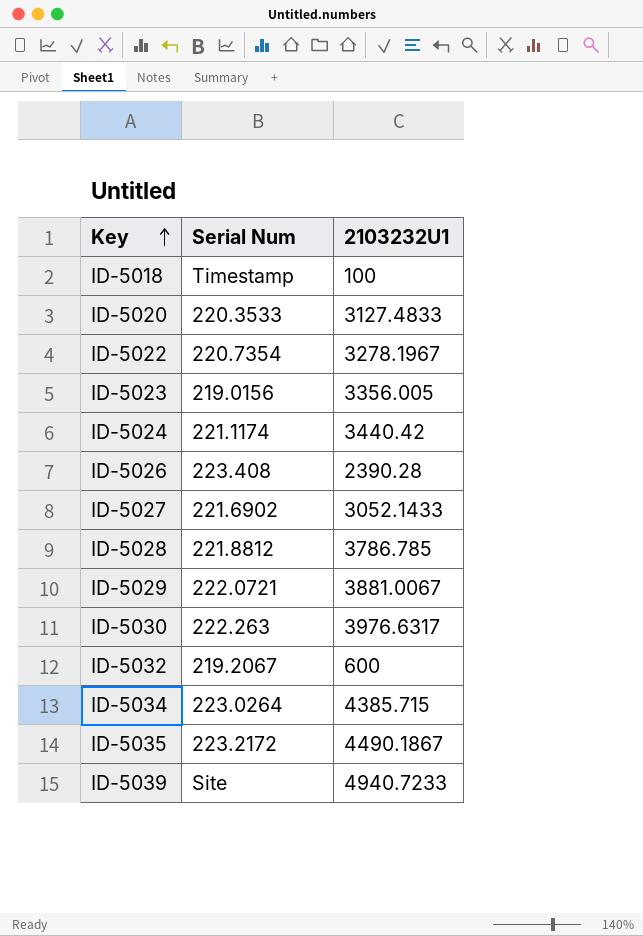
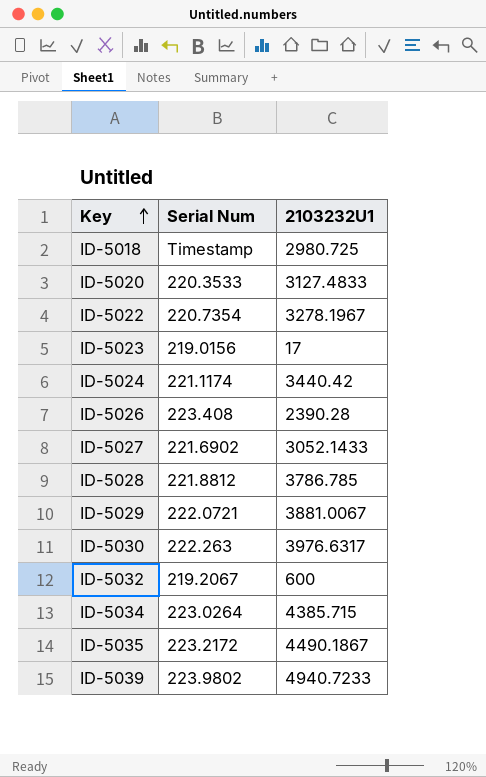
ID-5018 | 2103232U1: 100 -> 2980.725
ID-5023 | 2103232U1: 3356.005 -> 17
ID-5039 | Serial Num: Site -> 223.9802

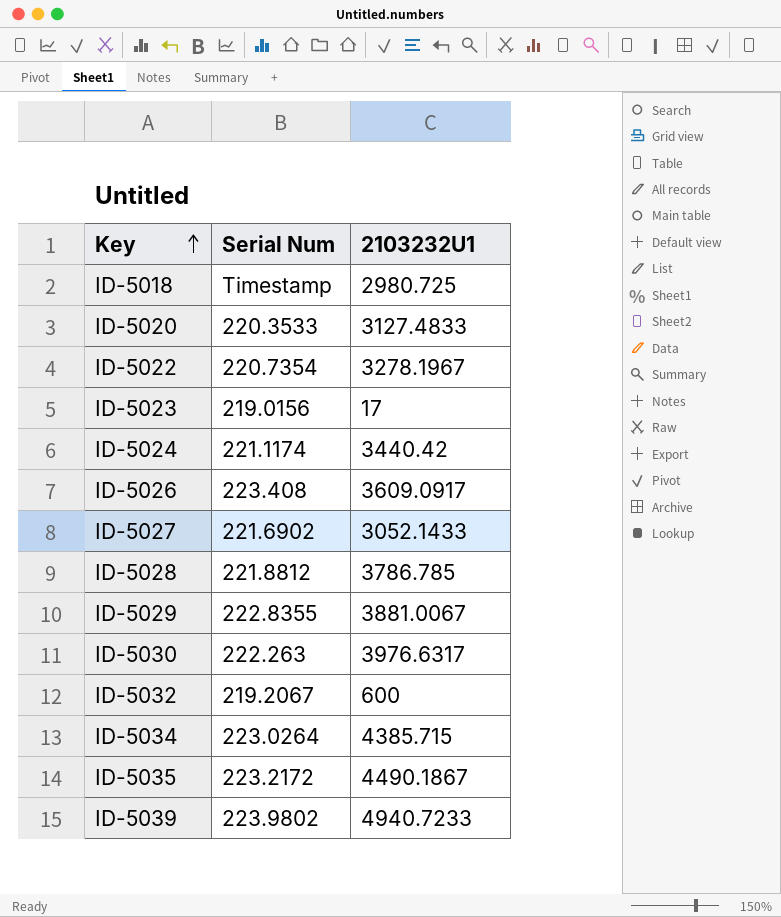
ID-5026 | 2103232U1: 2390.28 -> 3609.0917
ID-5029 | Serial Num: 222.0721 -> 222.8355

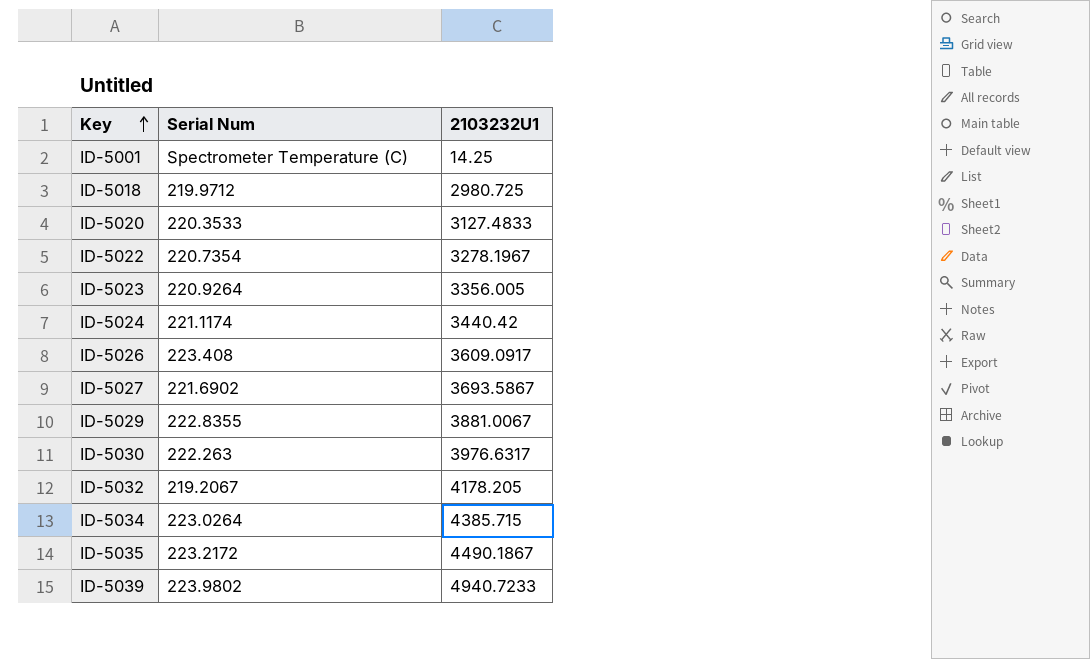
row ID-5028: 221.8812 | 3786.785 -> none
row ID-5001: none -> Spectrometer Temperature (C) | 14.25
ID-5018 | Serial Num: Timestamp -> 219.9712
ID-5023 | Serial Num: 219.0156 -> 220.9264
ID-5023 | 2103232U1: 17 -> 3356.005
ID-5027 | 2103232U1: 3052.1433 -> 3693.5867
ID-5032 | 2103232U1: 600 -> 4178.205

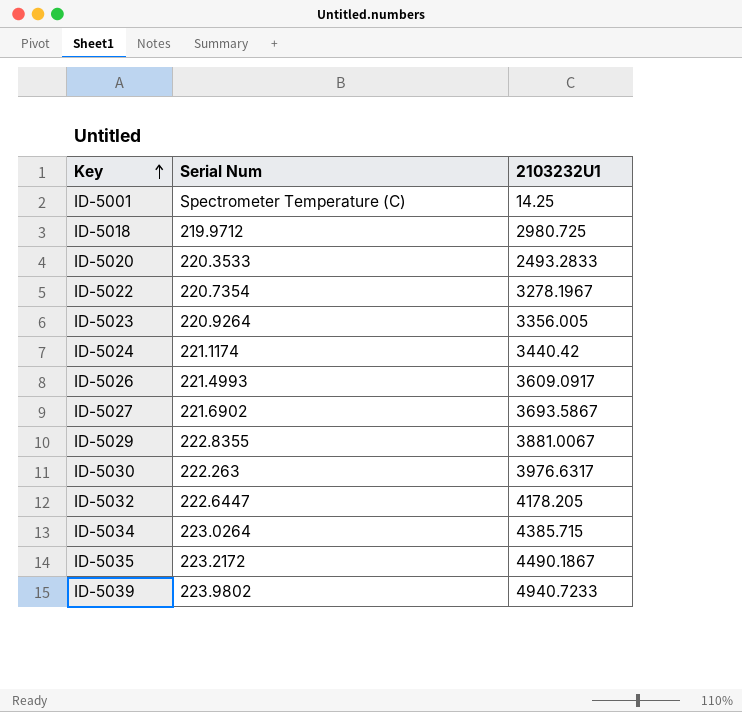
ID-5020 | 2103232U1: 3127.4833 -> 2493.2833
ID-5026 | Serial Num: 223.408 -> 221.4993
ID-5032 | Serial Num: 219.2067 -> 222.6447

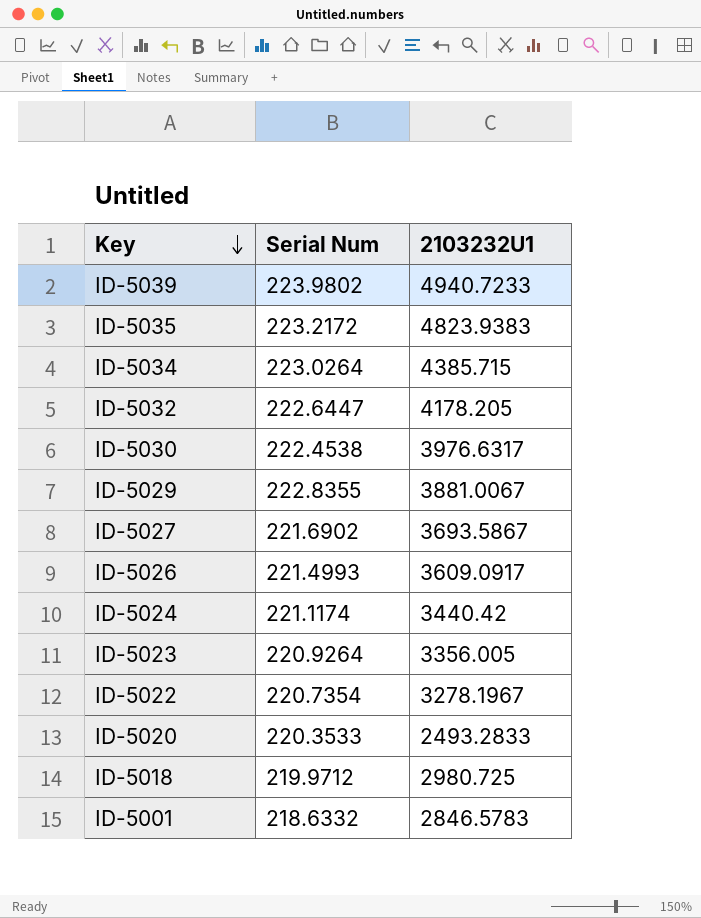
row order: Key ascending -> Key descending
ID-5035 | 2103232U1: 4490.1867 -> 4823.9383
ID-5030 | Serial Num: 222.263 -> 222.4538
ID-5001 | Serial Num: Spectrometer Temperature (C) -> 218.6332
ID-5001 | 2103232U1: 14.25 -> 2846.5783

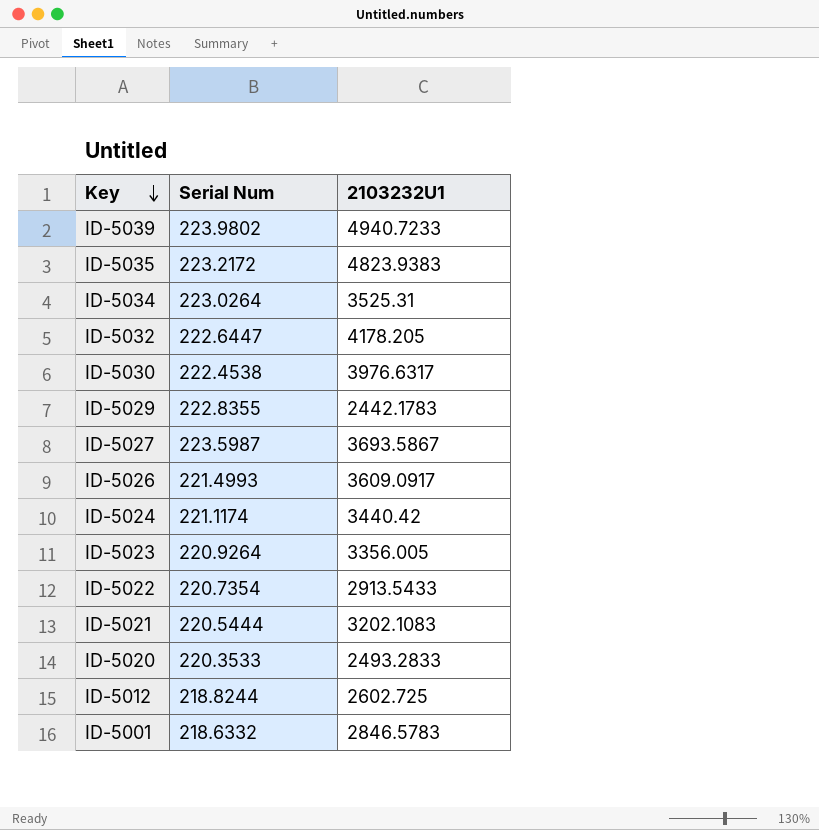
row ID-5018: 219.9712 | 2980.725 -> none
ID-5034 | 2103232U1: 4385.715 -> 3525.31
ID-5029 | 2103232U1: 3881.0067 -> 2442.1783
ID-5027 | Serial Num: 221.6902 -> 223.5987
ID-5022 | 2103232U1: 3278.1967 -> 2913.5433
row ID-5021: none -> 220.5444 | 3202.1083
row ID-5012: none -> 218.8244 | 2602.725

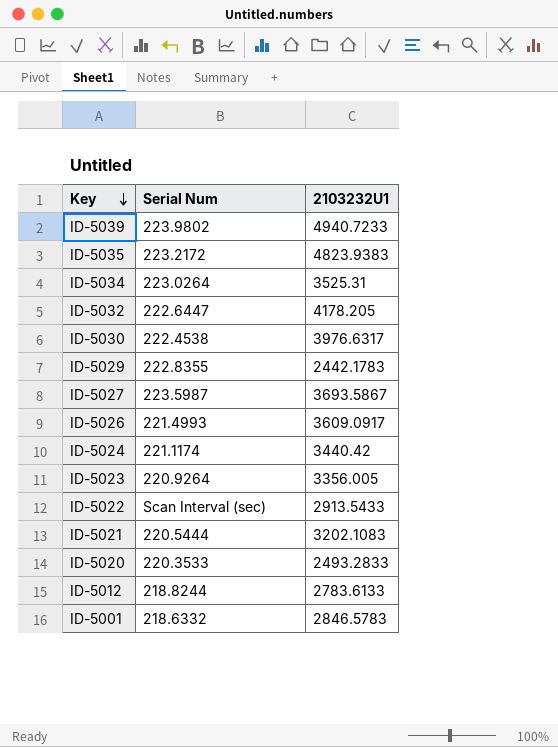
ID-5022 | Serial Num: 220.7354 -> Scan Interval (sec)
ID-5012 | 2103232U1: 2602.725 -> 2783.6133

